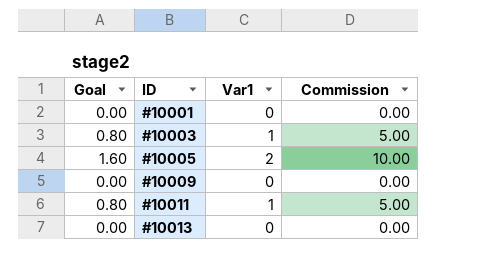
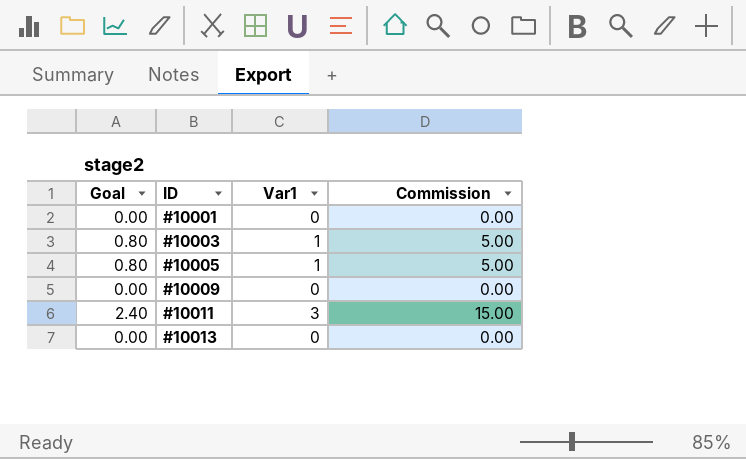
#10005 | Goal: 1.60 -> 0.80
#10005 | Var1: 2 -> 1
#10005 | Commission: 10.00 -> 5.00
#10011 | Goal: 0.80 -> 2.40
#10011 | Var1: 1 -> 3
#10011 | Commission: 5.00 -> 15.00

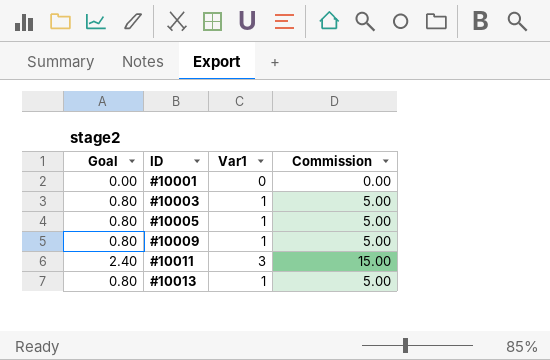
#10009 | Goal: 0.00 -> 0.80
#10009 | Var1: 0 -> 1
#10009 | Commission: 0.00 -> 5.00
#10013 | Goal: 0.00 -> 0.80
#10013 | Var1: 0 -> 1
#10013 | Commission: 0.00 -> 5.00

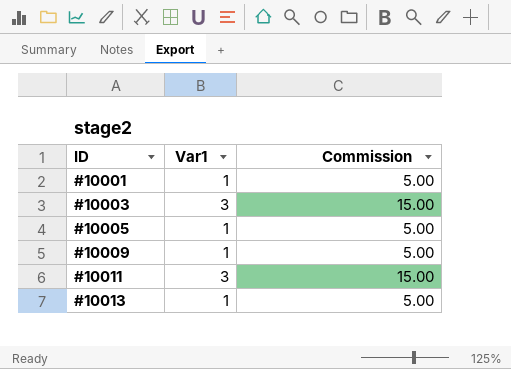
column Goal | formula: [Var1] * 0.8 -> none
#10001 | Var1: 0 -> 1
#10001 | Commission: 0.00 -> 5.00
#10003 | Var1: 1 -> 3
#10003 | Commission: 5.00 -> 15.00

